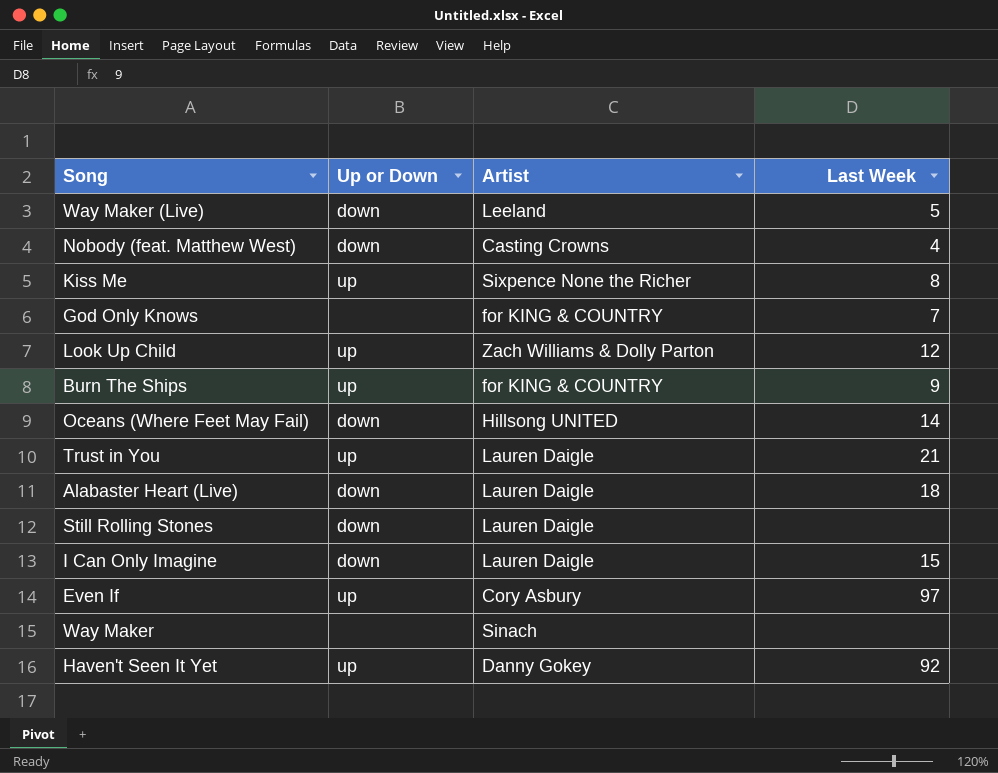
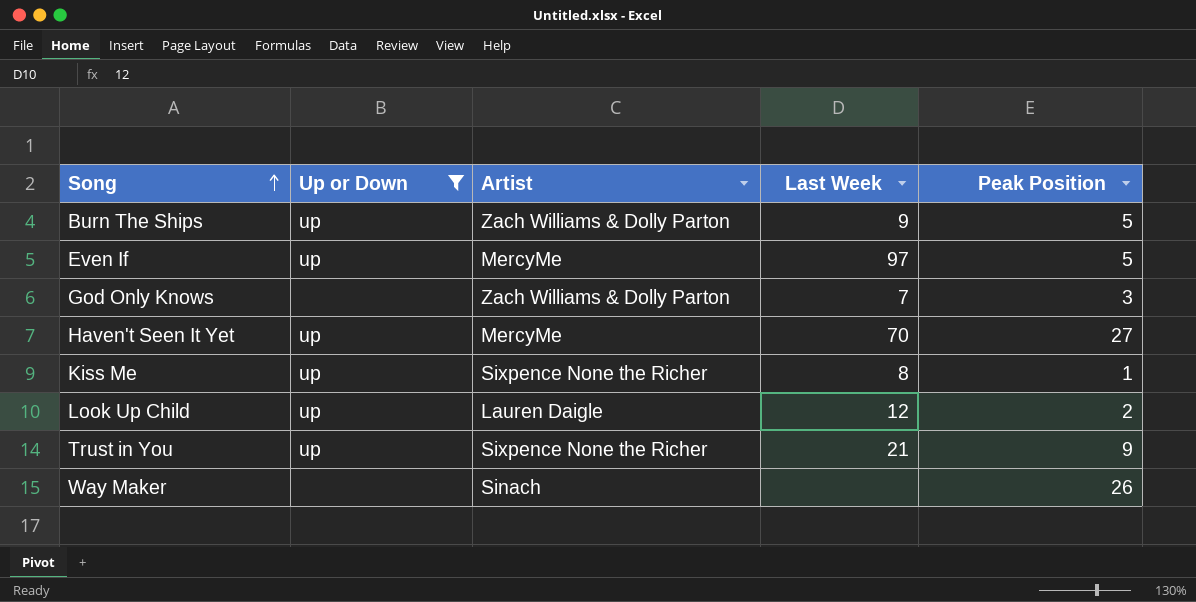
filter: none -> Up or Down != down
row order: none -> Song ascending
column Peak Position | position: none -> 5
Burn The Ships | Artist: for KING & COUNTRY -> Zach Williams & Dolly Parton
Even If | Artist: Cory Asbury -> MercyMe
God Only Knows | Artist: for KING & COUNTRY -> Zach Williams & Dolly Parton
Haven't Seen It Yet | Artist: Danny Gokey -> MercyMe
Haven't Seen It Yet | Last Week: 92 -> 70
Look Up Child | Artist: Zach Williams & Dolly Parton -> Lauren Daigle
Trust in You | Artist: Lauren Daigle -> Sixpence None the Richer

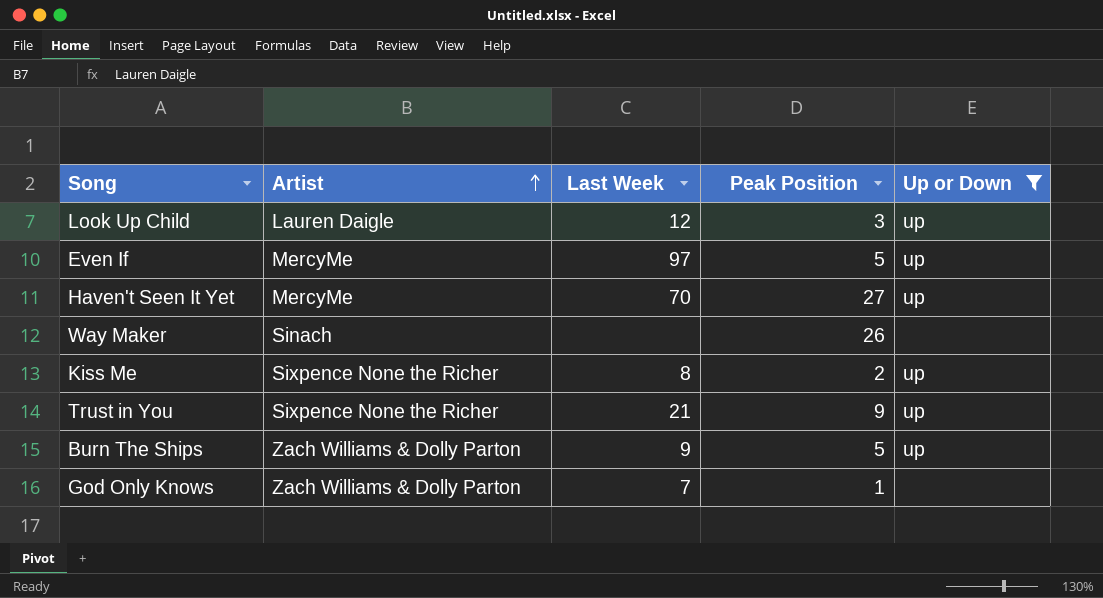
row order: Song ascending -> Artist ascending
column Up or Down | position: 2 -> 5
Look Up Child | Peak Position: 2 -> 3
Kiss Me | Peak Position: 1 -> 2
God Only Knows | Peak Position: 3 -> 1

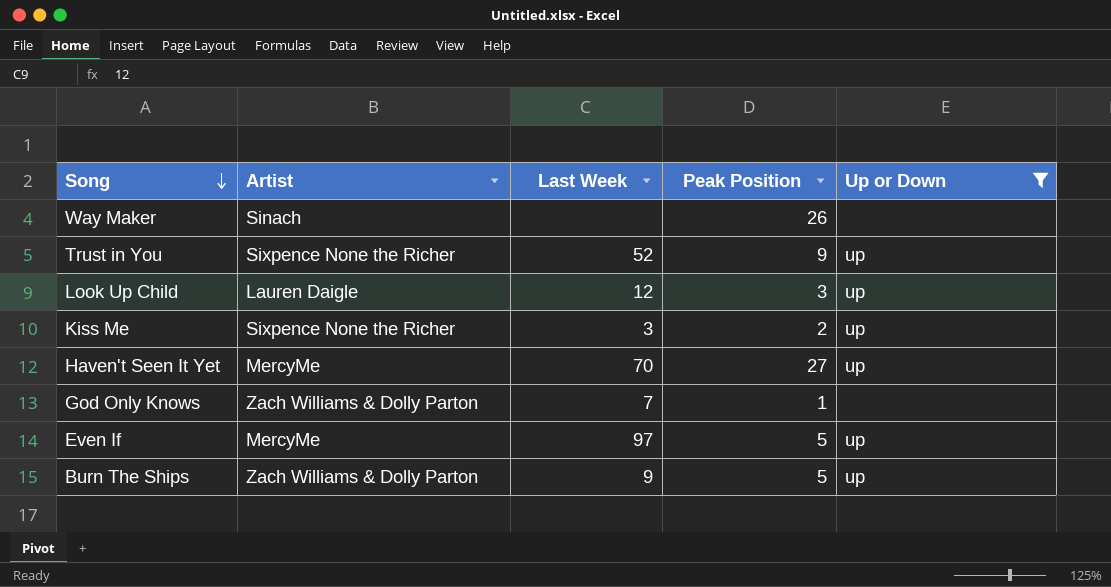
row order: Artist ascending -> Song descending
Trust in You | Last Week: 21 -> 52
Kiss Me | Last Week: 8 -> 3

